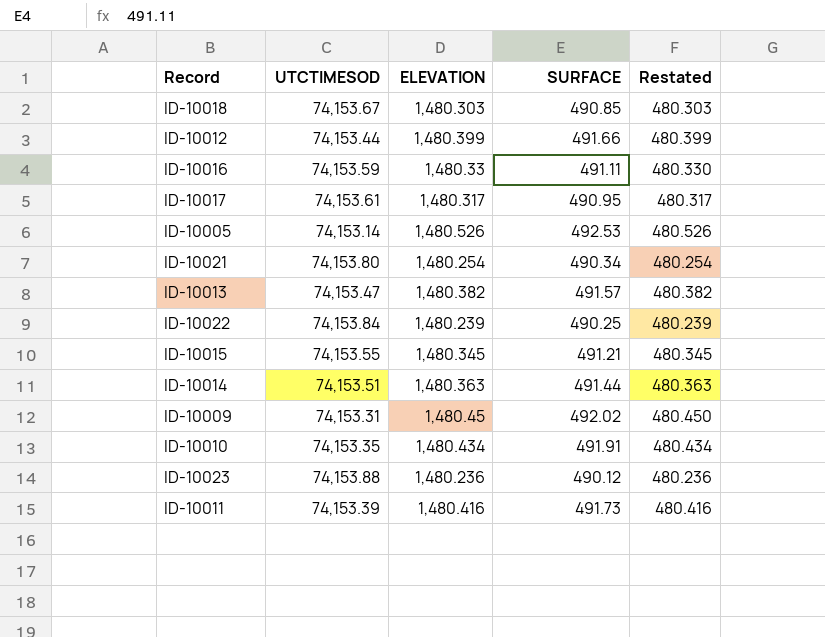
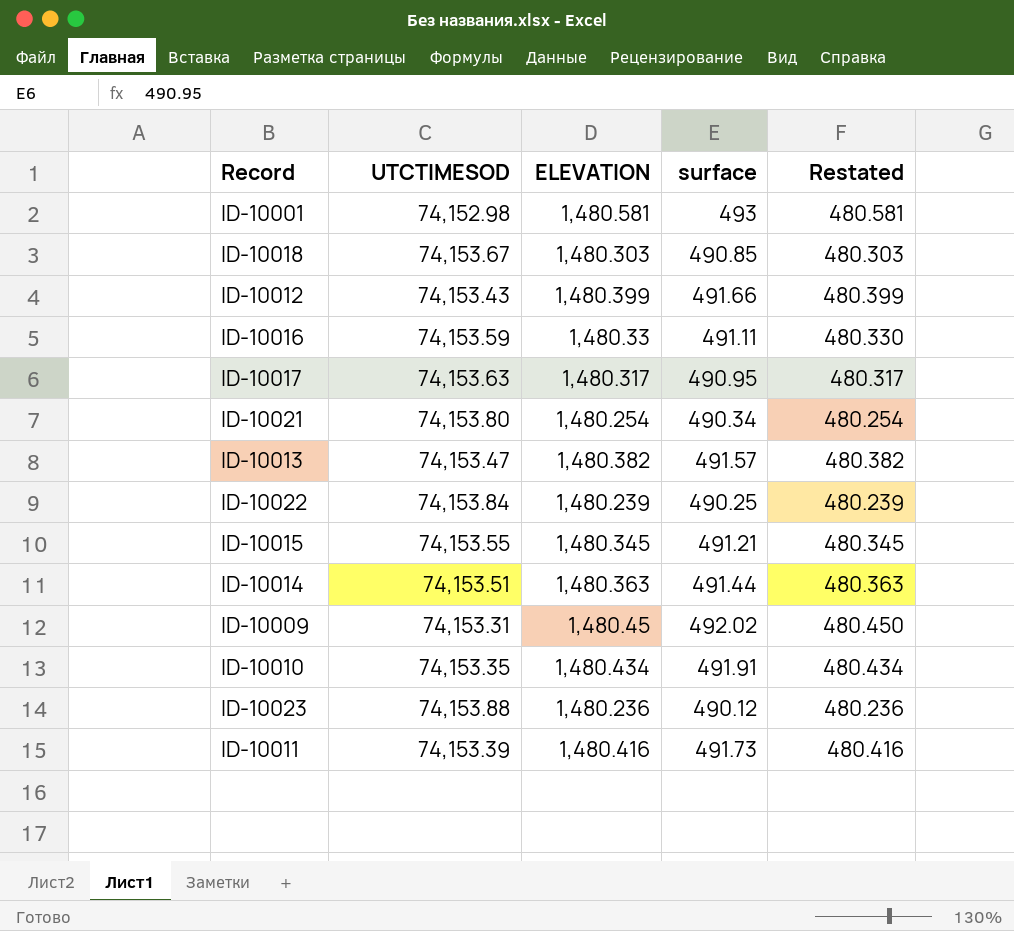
column name: SURFACE -> surface
row ID-10005: 74,153.14 | 1,480.526 | 492.53 | 480.526 -> none
row ID-10001: none -> 74,152.98 | 1,480.581 | 493 | 480.581
ID-10012 | UTCTIMESOD: 74,153.44 -> 74,153.43
ID-10017 | UTCTIMESOD: 74,153.61 -> 74,153.63

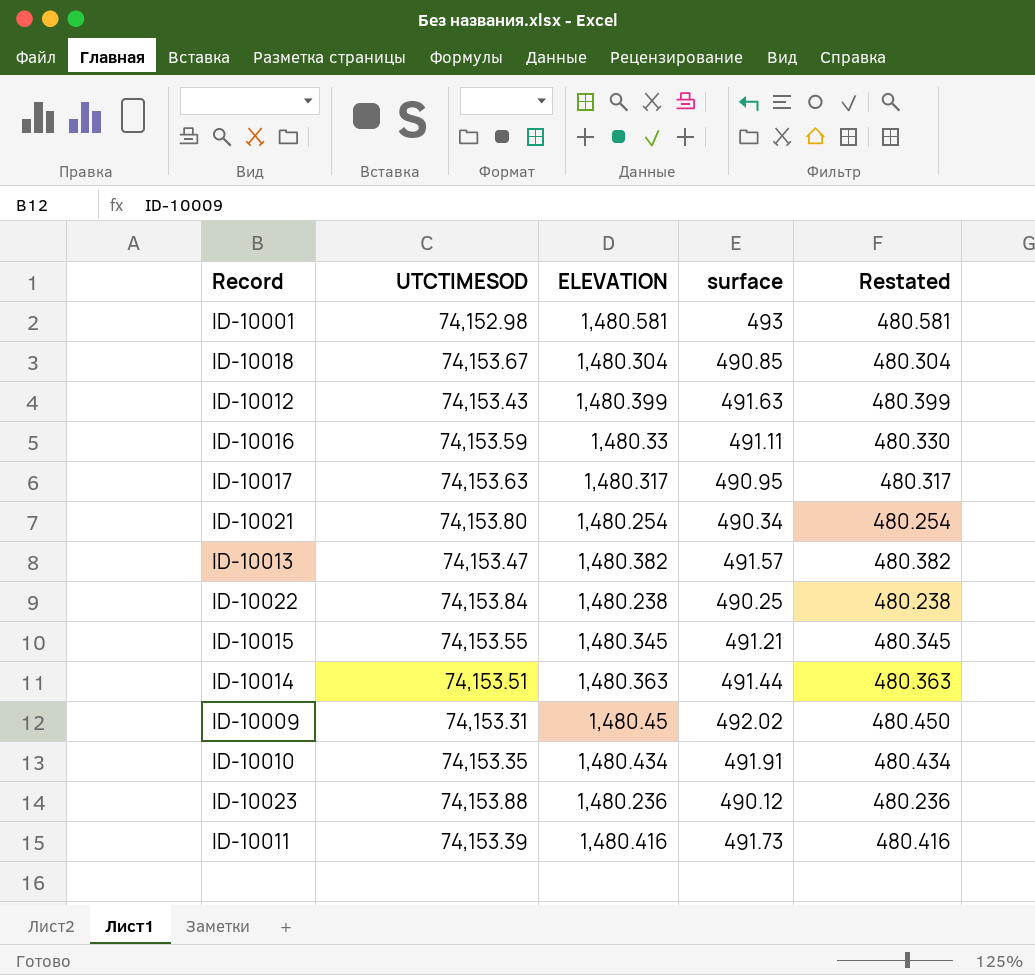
ID-10018 | ELEVATION: 1,480.303 -> 1,480.304
ID-10018 | Restated: 480.303 -> 480.304
ID-10012 | surface: 491.66 -> 491.63
ID-10022 | ELEVATION: 1,480.239 -> 1,480.238
ID-10022 | Restated: 480.239 -> 480.238

